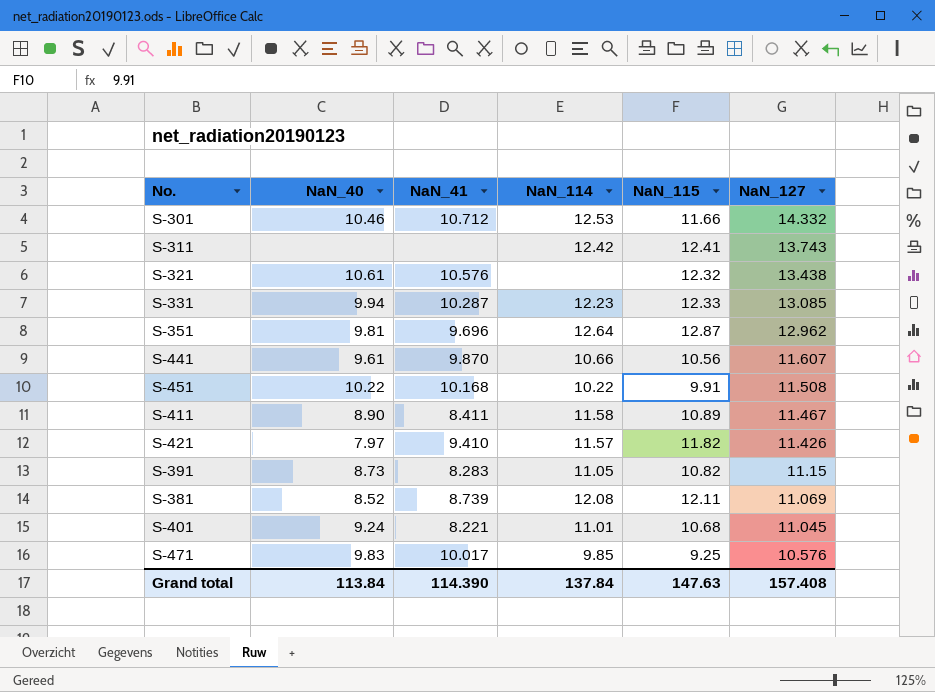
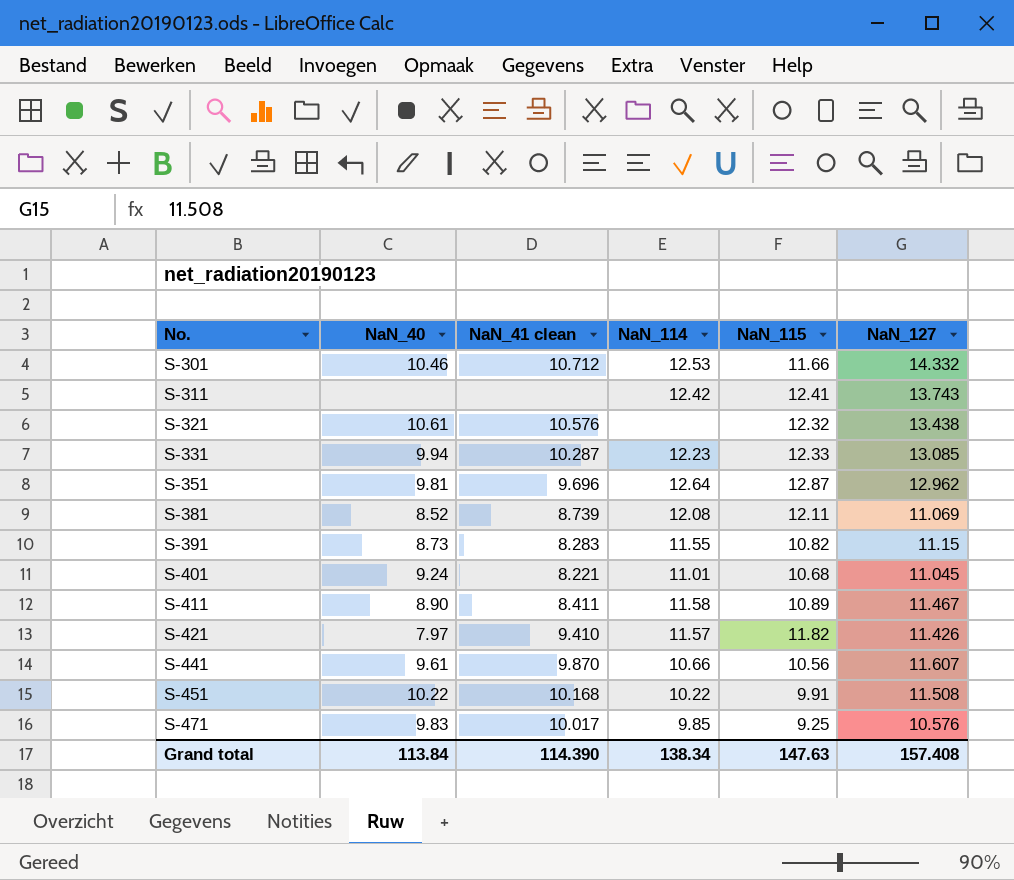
row order: NaN_127 descending -> No. ascending
column name: NaN_41 -> NaN_41 clean
S-391 | NaN_114: 11.05 -> 11.55
Grand total | NaN_114: 137.84 -> 138.34

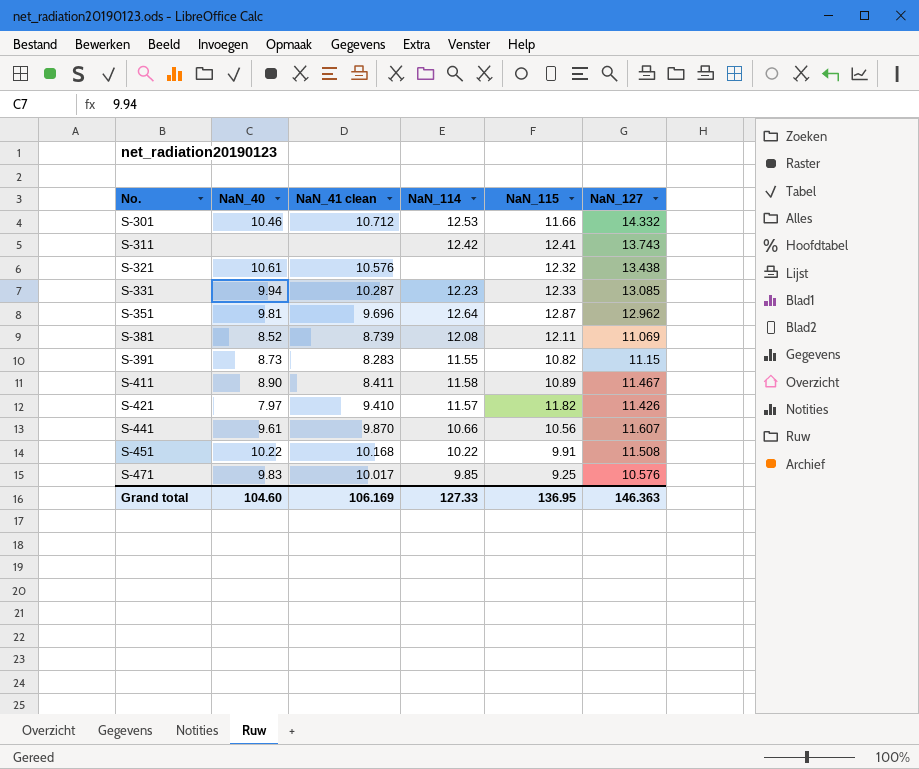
row S-401: 9.24 | 8.221 | 11.01 | 10.68 | 11.045 -> none
Grand total | NaN_40: 113.84 -> 104.60
Grand total | NaN_41 clean: 114.390 -> 106.169
Grand total | NaN_114: 138.34 -> 127.33
Grand total | NaN_115: 147.63 -> 136.95
Grand total | NaN_127: 157.408 -> 146.363

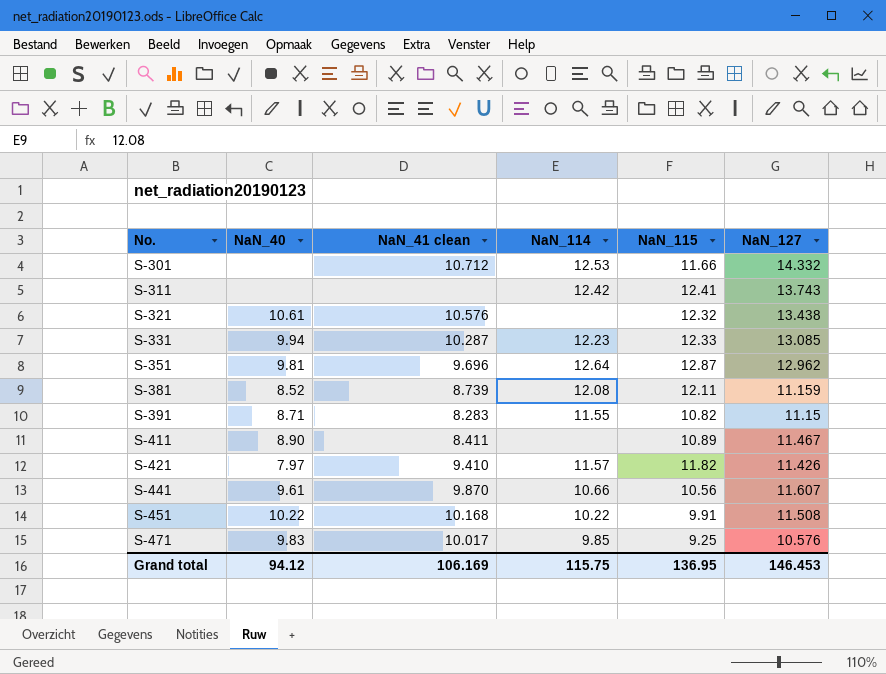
S-301 | NaN_40: 10.46 -> none
S-381 | NaN_127: 11.069 -> 11.159
S-391 | NaN_40: 8.73 -> 8.71
S-411 | NaN_114: 11.58 -> none
Grand total | NaN_40: 104.60 -> 94.12
Grand total | NaN_114: 127.33 -> 115.75
Grand total | NaN_127: 146.363 -> 146.453

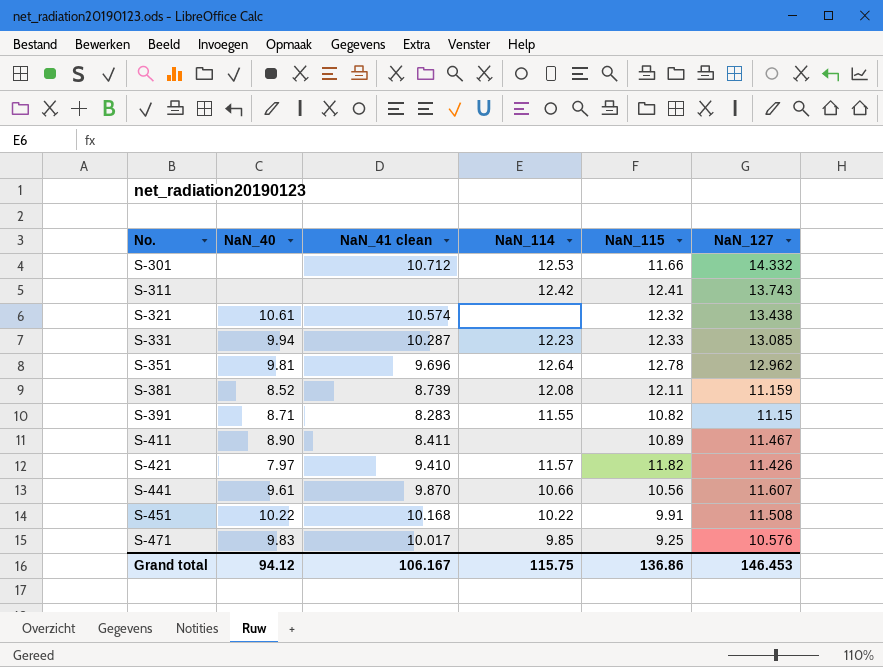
S-321 | NaN_41 clean: 10.576 -> 10.574
S-351 | NaN_115: 12.87 -> 12.78
Grand total | NaN_41 clean: 106.169 -> 106.167
Grand total | NaN_115: 136.95 -> 136.86

